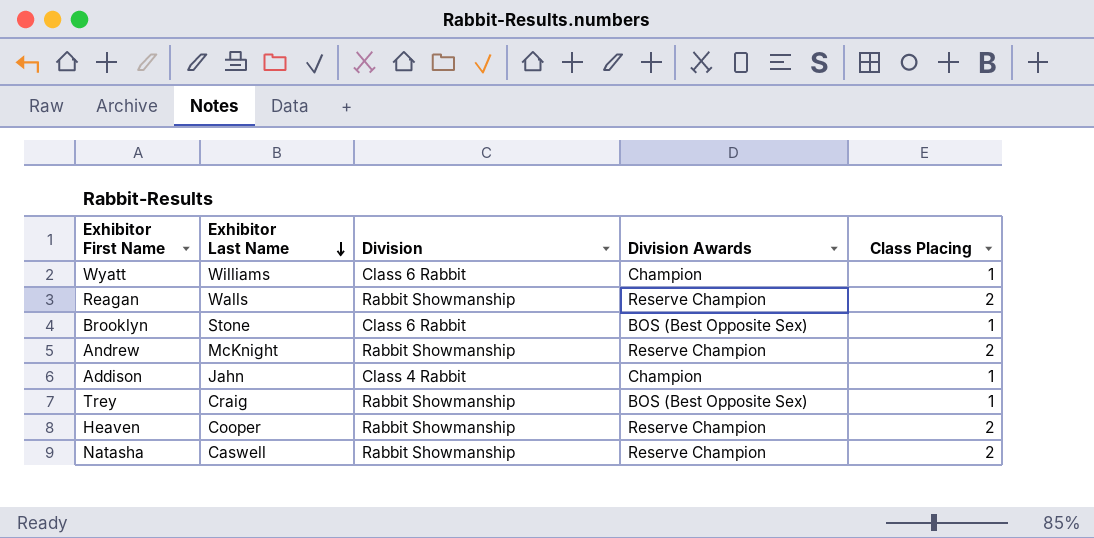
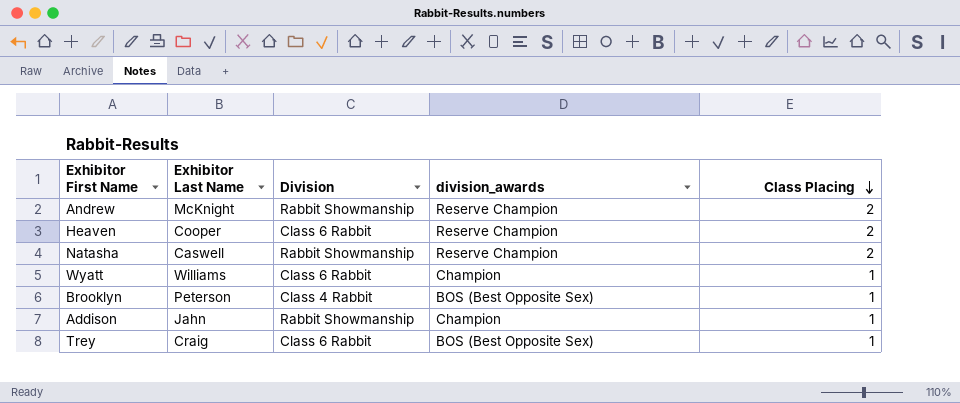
row order: Exhibitor Last Name descending -> Class Placing descending
column name: Division Awards -> division_awards
row Reagan: Walls | Rabbit Showmanship | Reserve Champion | 2 -> none
Heaven | Division: Rabbit Showmanship -> Class 6 Rabbit
Brooklyn | Exhibitor Last Name: Stone -> Peterson
Brooklyn | Division: Class 6 Rabbit -> Class 4 Rabbit
Addison | Division: Class 4 Rabbit -> Rabbit Showmanship
Trey | Division: Rabbit Showmanship -> Class 6 Rabbit

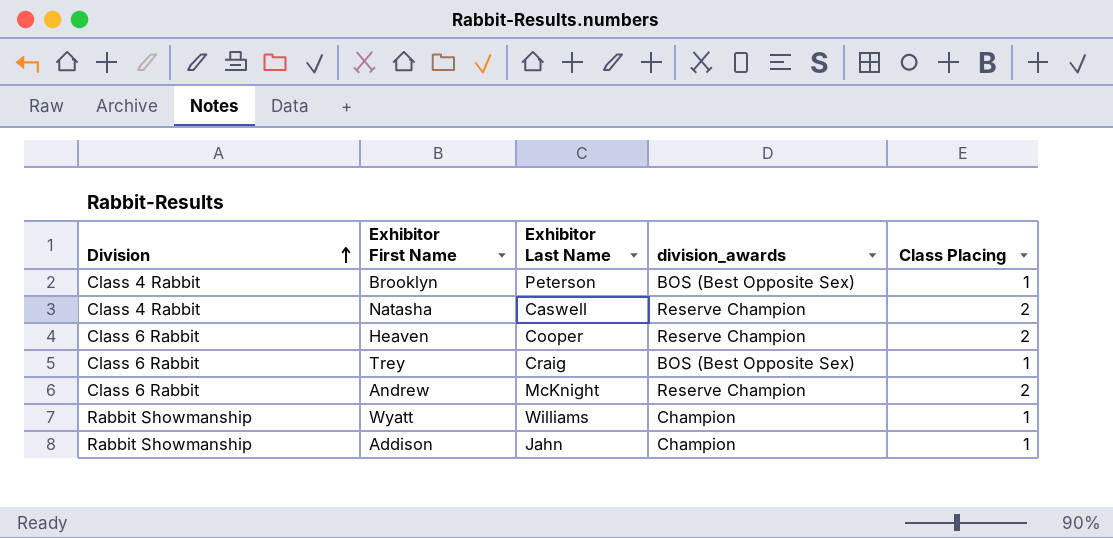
row order: Class Placing descending -> Division ascending
column Division | position: 3 -> 1
Natasha | Division: Rabbit Showmanship -> Class 4 Rabbit
Andrew | Division: Rabbit Showmanship -> Class 6 Rabbit
Wyatt | Division: Class 6 Rabbit -> Rabbit Showmanship

